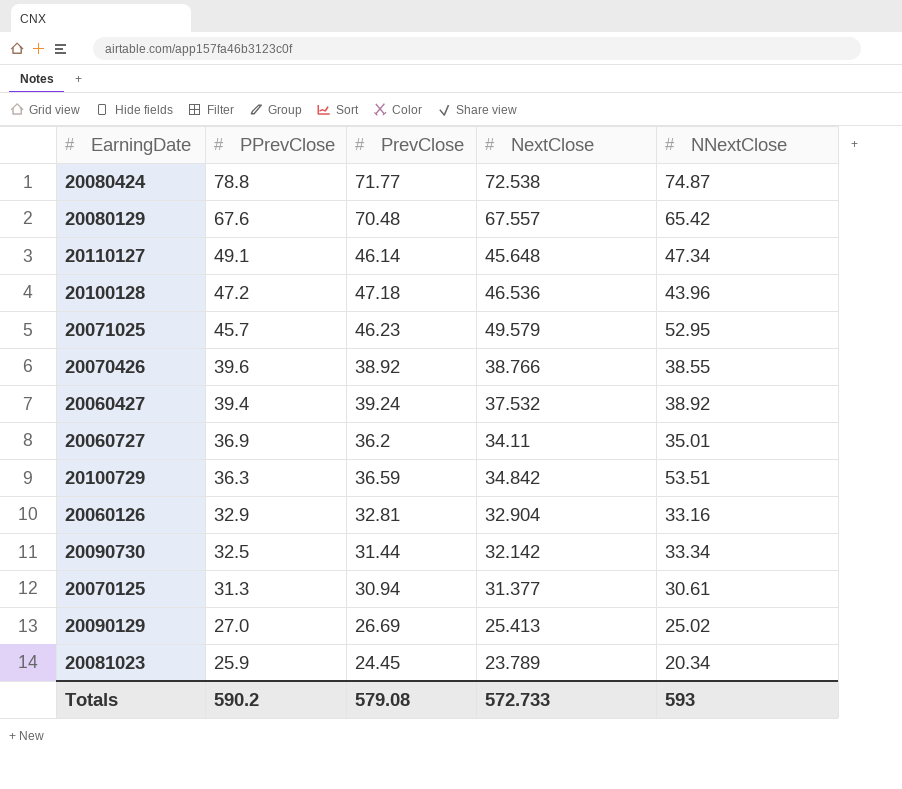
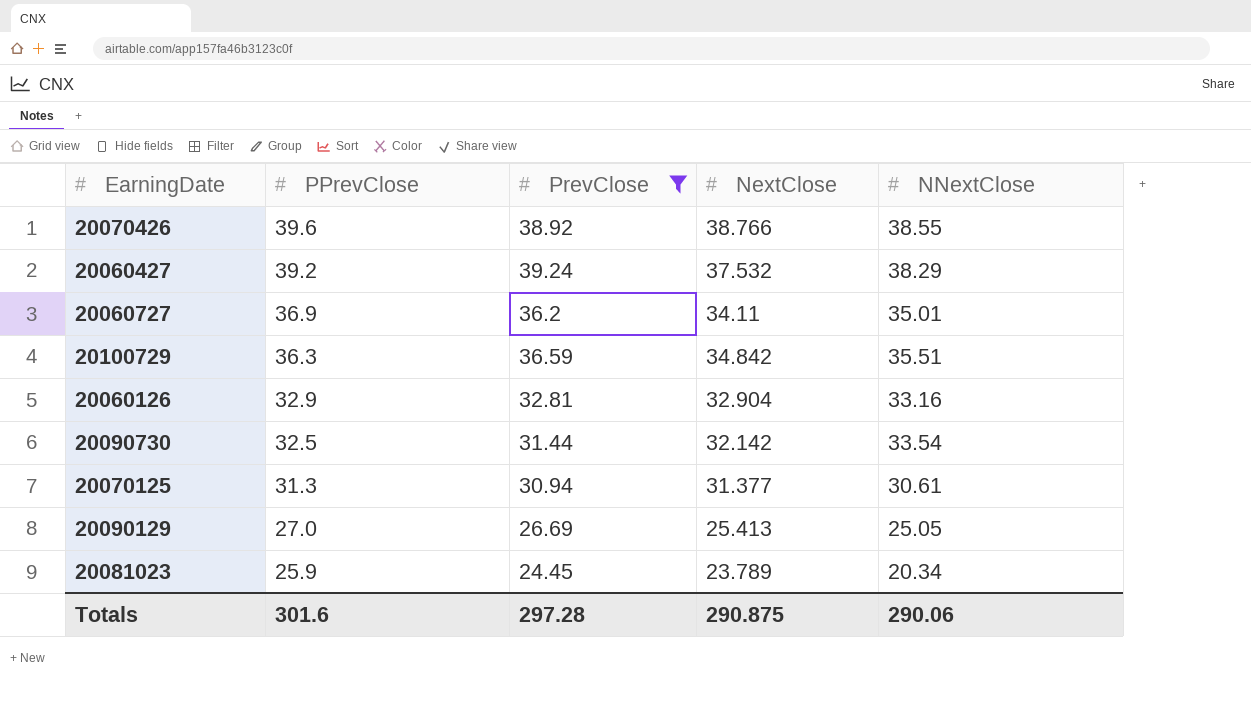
filter: none -> PrevClose <= 39.24
20060427 | PPrevClose: 39.4 -> 39.2
20060427 | NNextClose: 38.92 -> 38.29
20100729 | NNextClose: 53.51 -> 35.51
20090730 | NNextClose: 33.34 -> 33.54
20090129 | NNextClose: 25.02 -> 25.05
Totals | PPrevClose: 590.2 -> 301.6
Totals | PrevClose: 579.08 -> 297.28
Totals | NextClose: 572.733 -> 290.875
Totals | NNextClose: 593 -> 290.06

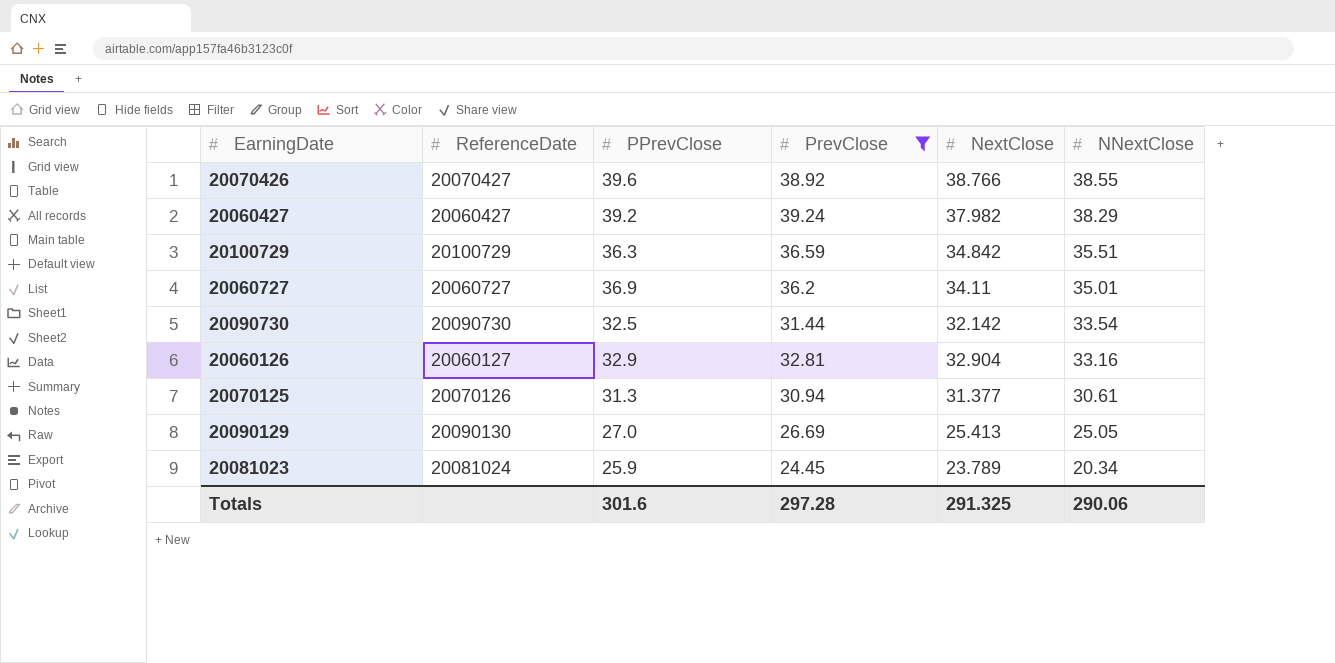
row order: PPrevClose descending -> NNextClose descending
column ReferenceDate | position: none -> 2
20060427 | NextClose: 37.532 -> 37.982
Totals | NextClose: 290.875 -> 291.325

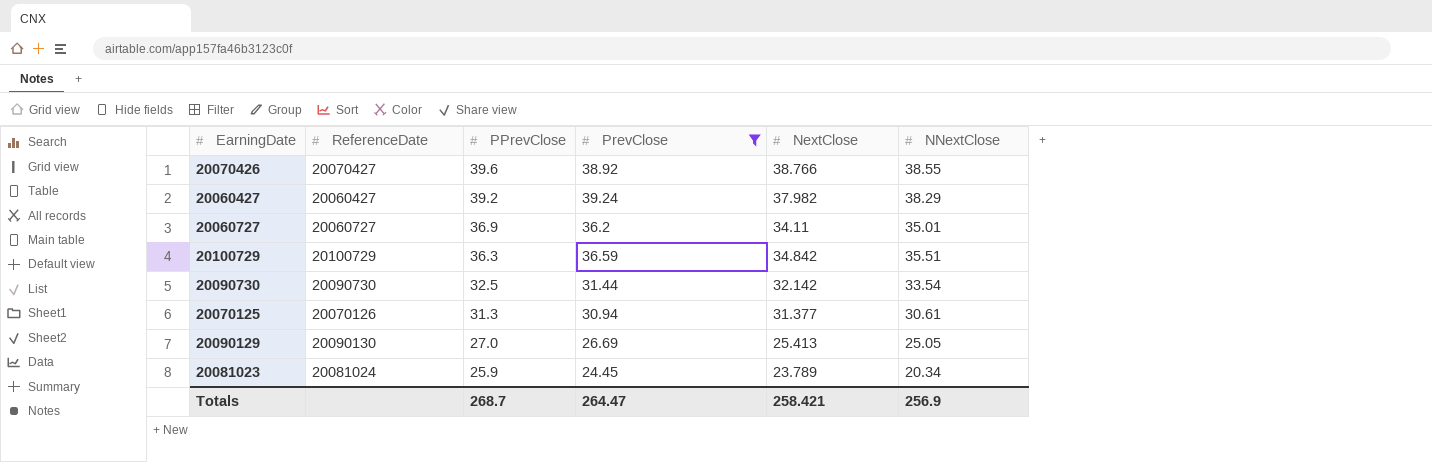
row order: NNextClose descending -> PPrevClose descending
row 20060126: 20060127 | 32.9 | 32.81 | 32.904 | 33.16 -> none
Totals | PPrevClose: 301.6 -> 268.7
Totals | PrevClose: 297.28 -> 264.47
Totals | NextClose: 291.325 -> 258.421
Totals | NNextClose: 290.06 -> 256.9

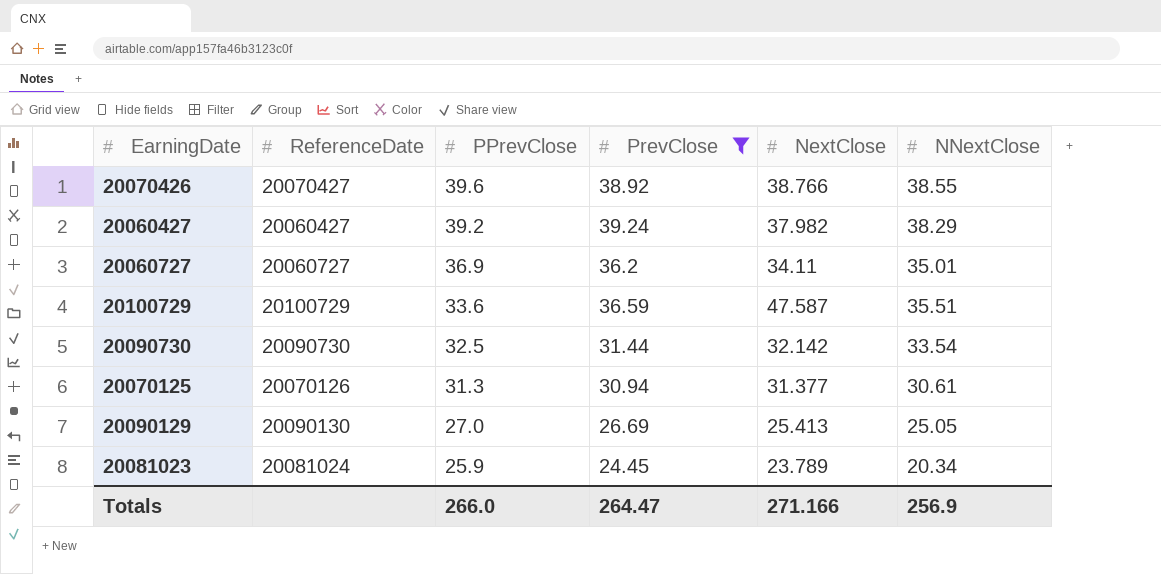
20100729 | PPrevClose: 36.3 -> 33.6
20100729 | NextClose: 34.842 -> 47.587
Totals | PPrevClose: 268.7 -> 266.0
Totals | NextClose: 258.421 -> 271.166

